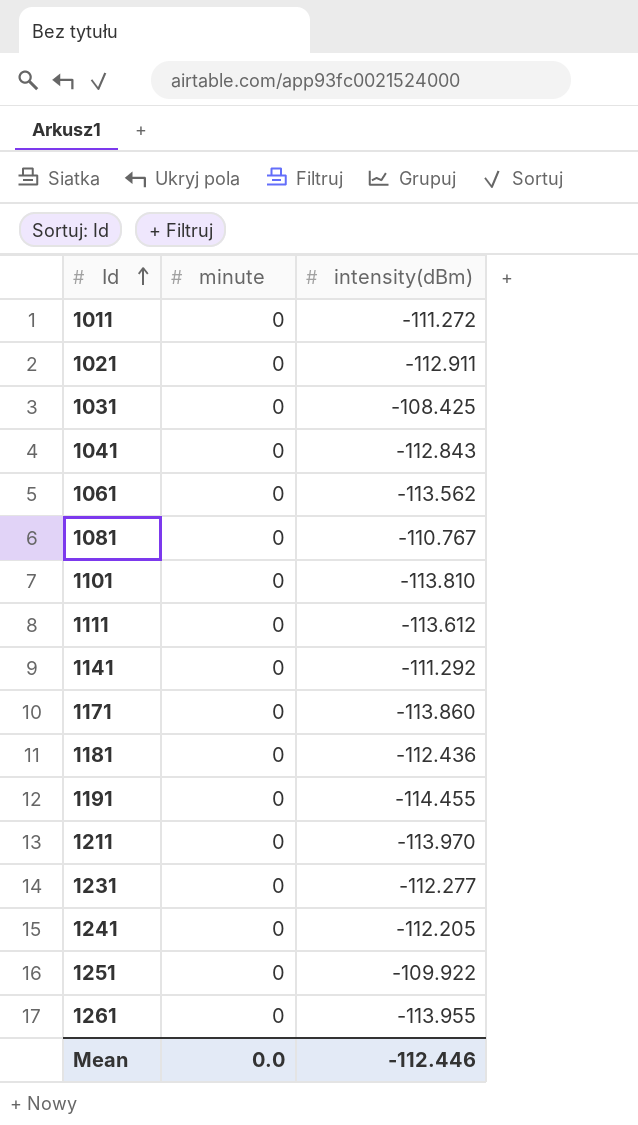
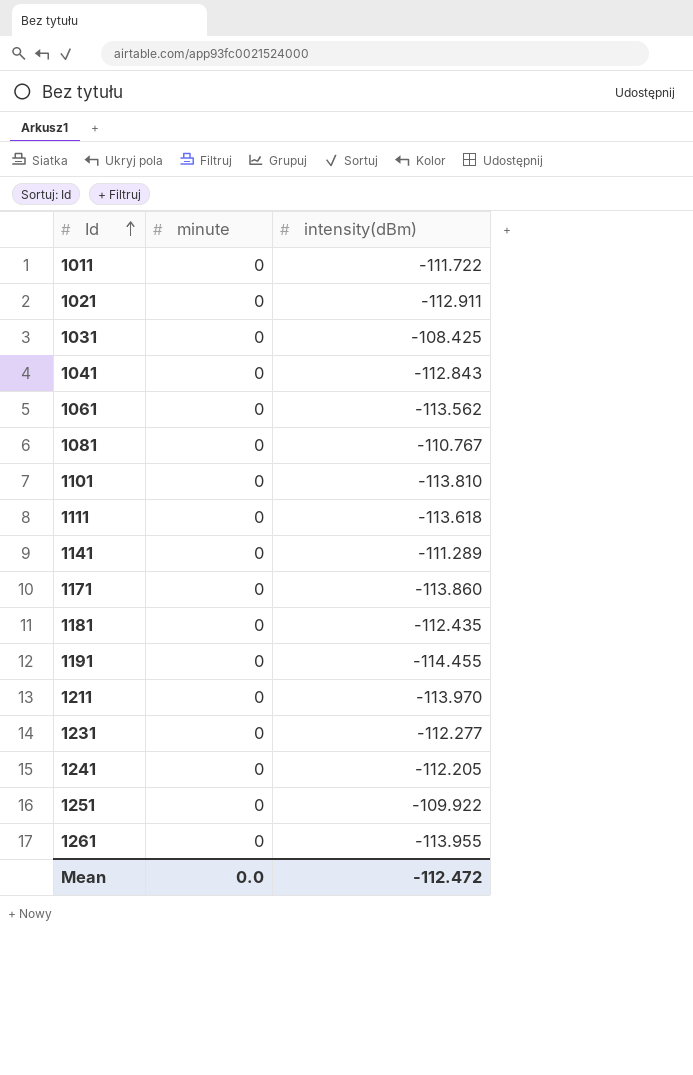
1011 | intensity(dBm): -111.272 -> -111.722
1111 | intensity(dBm): -113.612 -> -113.618
1141 | intensity(dBm): -111.292 -> -111.289
1181 | intensity(dBm): -112.436 -> -112.435
Mean | intensity(dBm): -112.446 -> -112.472

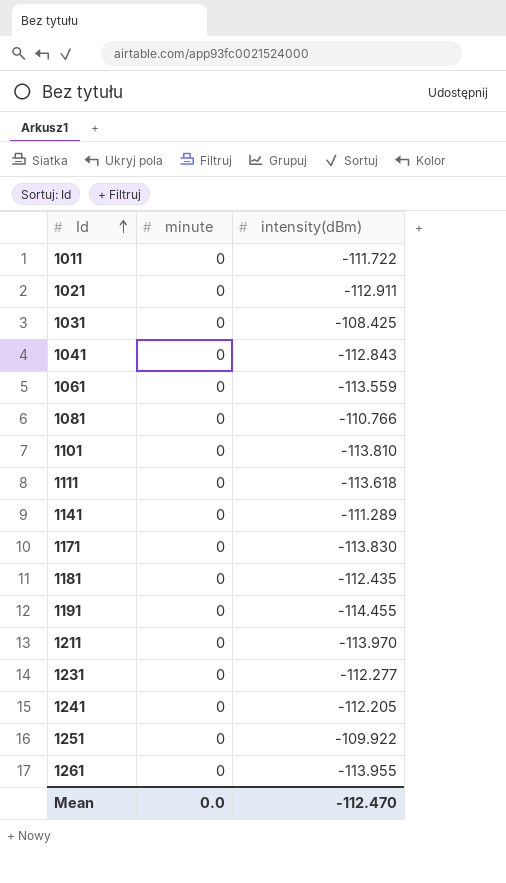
1061 | intensity(dBm): -113.562 -> -113.559
1081 | intensity(dBm): -110.767 -> -110.766
1171 | intensity(dBm): -113.860 -> -113.830
Mean | intensity(dBm): -112.472 -> -112.470

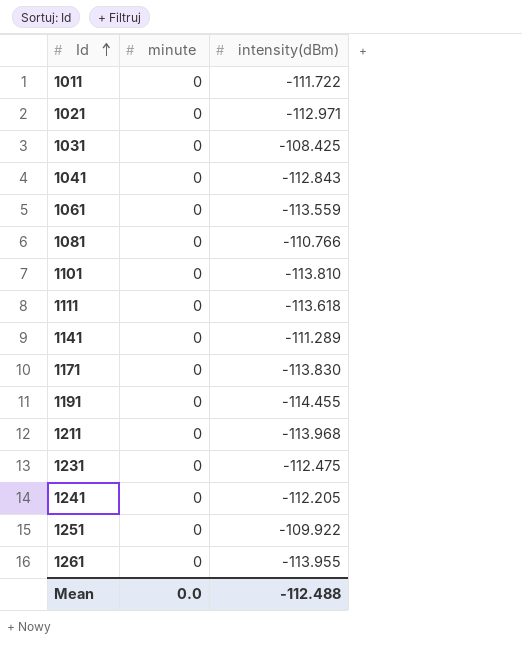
row 1181: 0 | -112.435 -> none
1021 | intensity(dBm): -112.911 -> -112.971
1211 | intensity(dBm): -113.970 -> -113.968
1231 | intensity(dBm): -112.277 -> -112.475
Mean | intensity(dBm): -112.470 -> -112.488

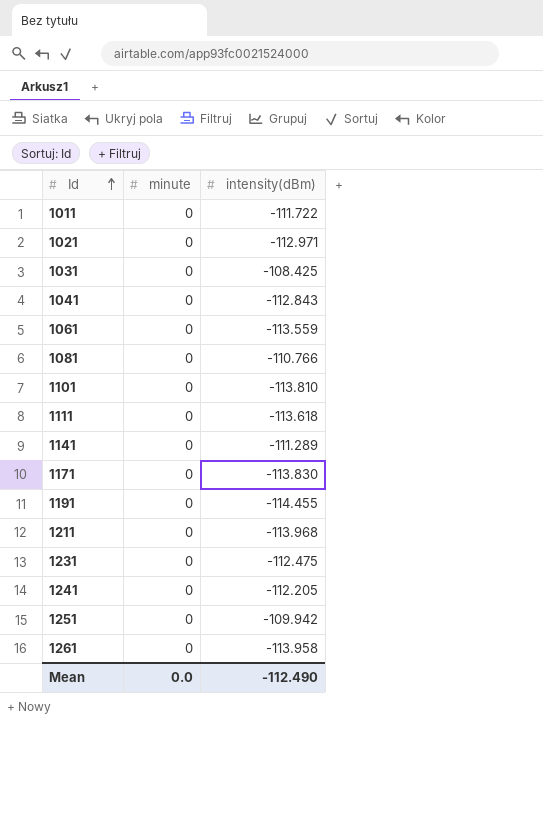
1251 | intensity(dBm): -109.922 -> -109.942
1261 | intensity(dBm): -113.955 -> -113.958
Mean | intensity(dBm): -112.488 -> -112.490

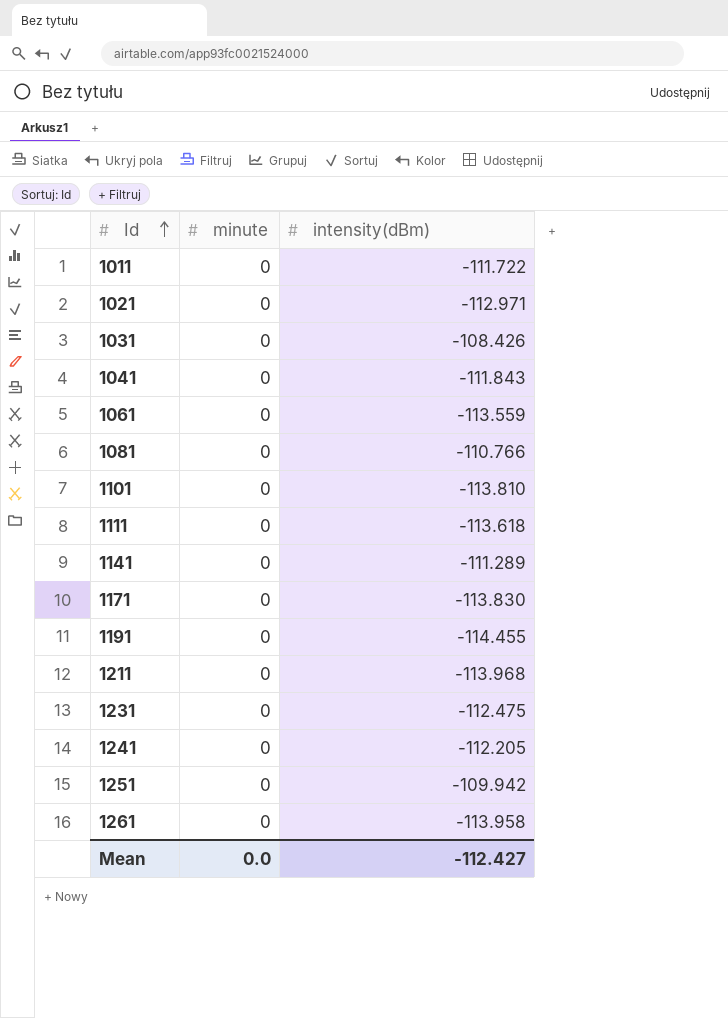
1031 | intensity(dBm): -108.425 -> -108.426
1041 | intensity(dBm): -112.843 -> -111.843
Mean | intensity(dBm): -112.490 -> -112.427

